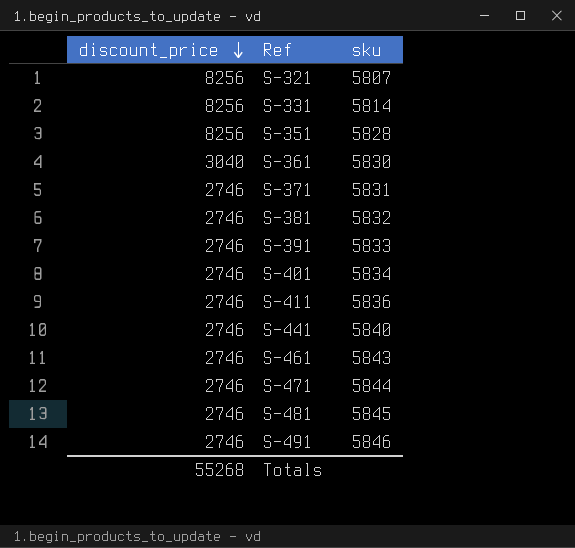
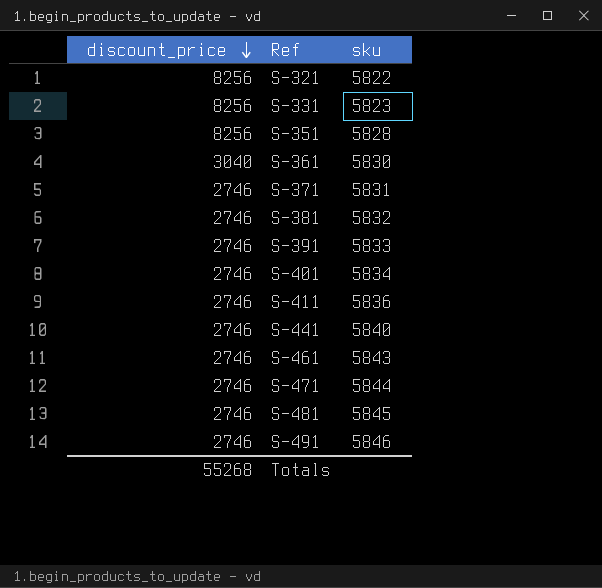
S-321 | sku: 5807 -> 5822
S-331 | sku: 5814 -> 5823

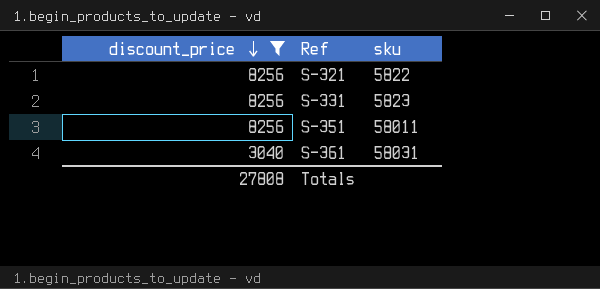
filter: none -> discount_price != 2746
S-351 | sku: 5828 -> 58011
S-361 | sku: 5830 -> 58031
Totals | discount_price: 55268 -> 27808

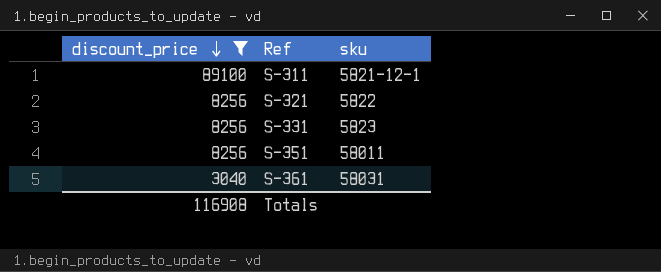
row S-311: none -> 89100 | 5821-12-1
Totals | discount_price: 27808 -> 116908

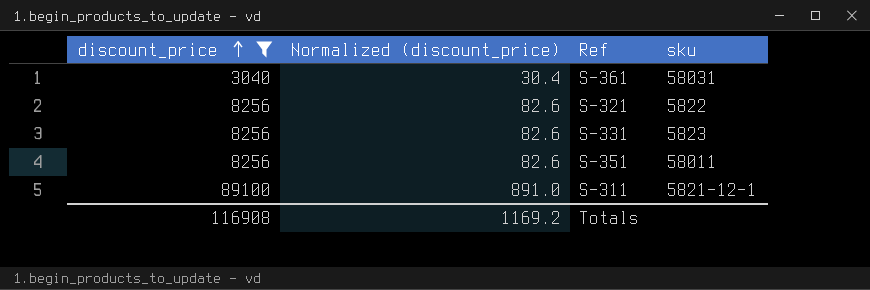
row order: discount_price descending -> discount_price ascending
column Normalized (discount_price) | formula: none -> [discount_price] * 0.01

